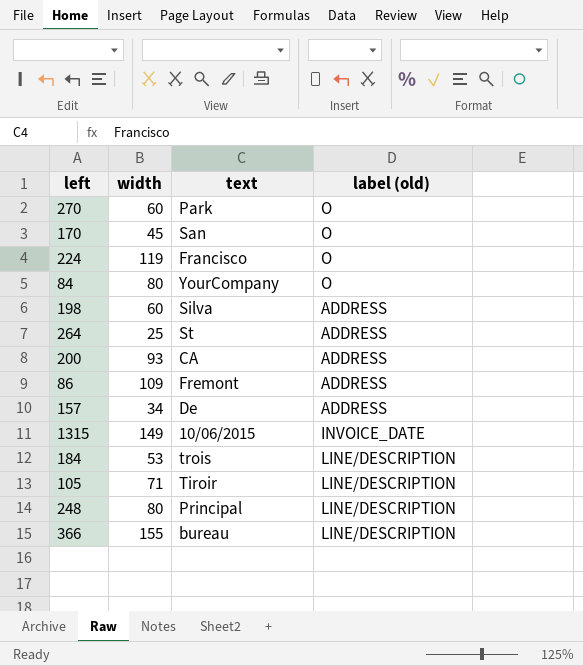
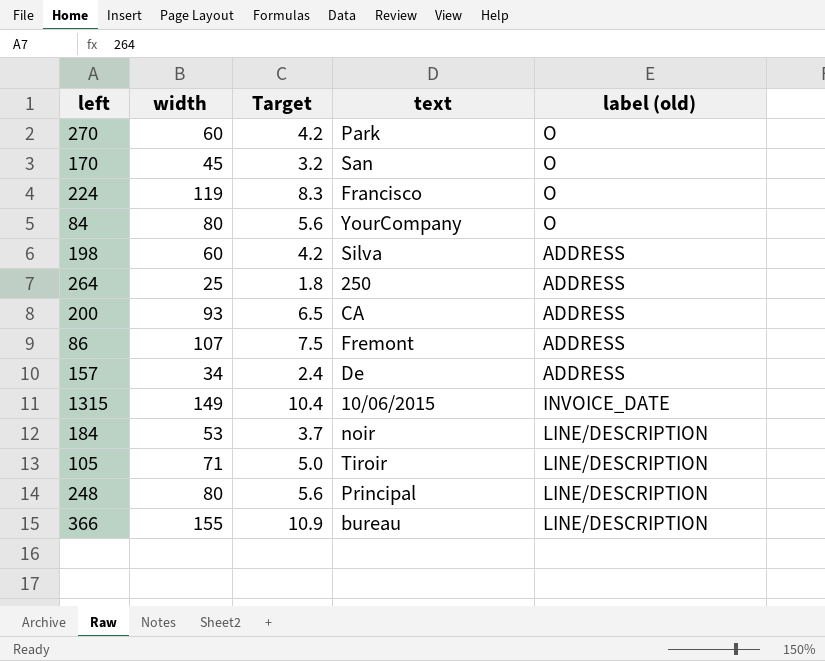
column Target | formula: none -> [width] * 0.07
264 | text: St -> 250
86 | width: 109 -> 107
184 | text: trois -> noir

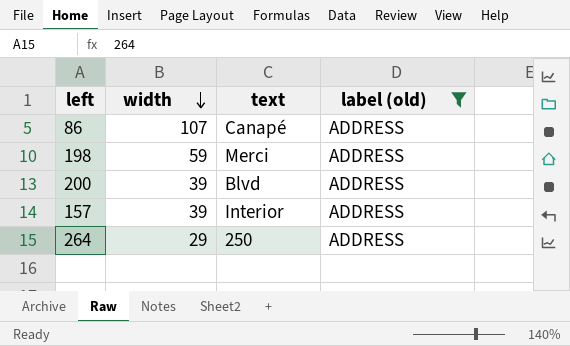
filter: none -> label (old) = ADDRESS
row order: none -> width descending
column Target | formula: [width] * 0.07 -> none
86 | text: Fremont -> Canapé
198 | width: 60 -> 59
198 | text: Silva -> Merci
200 | width: 93 -> 39
200 | text: CA -> Blvd
157 | width: 34 -> 39
157 | text: De -> Interior
264 | width: 25 -> 29

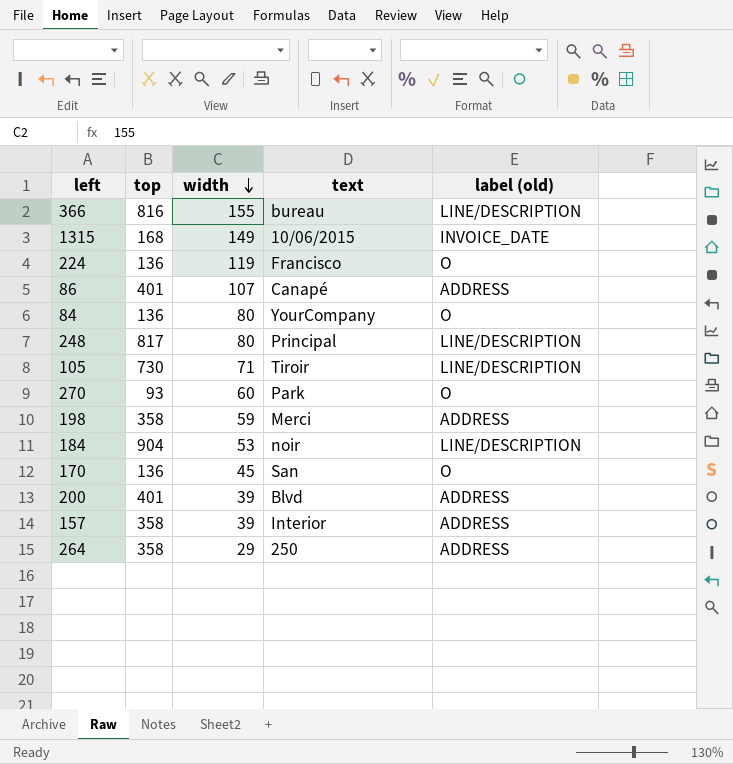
filter: label (old) = ADDRESS -> none
column top | position: none -> 2

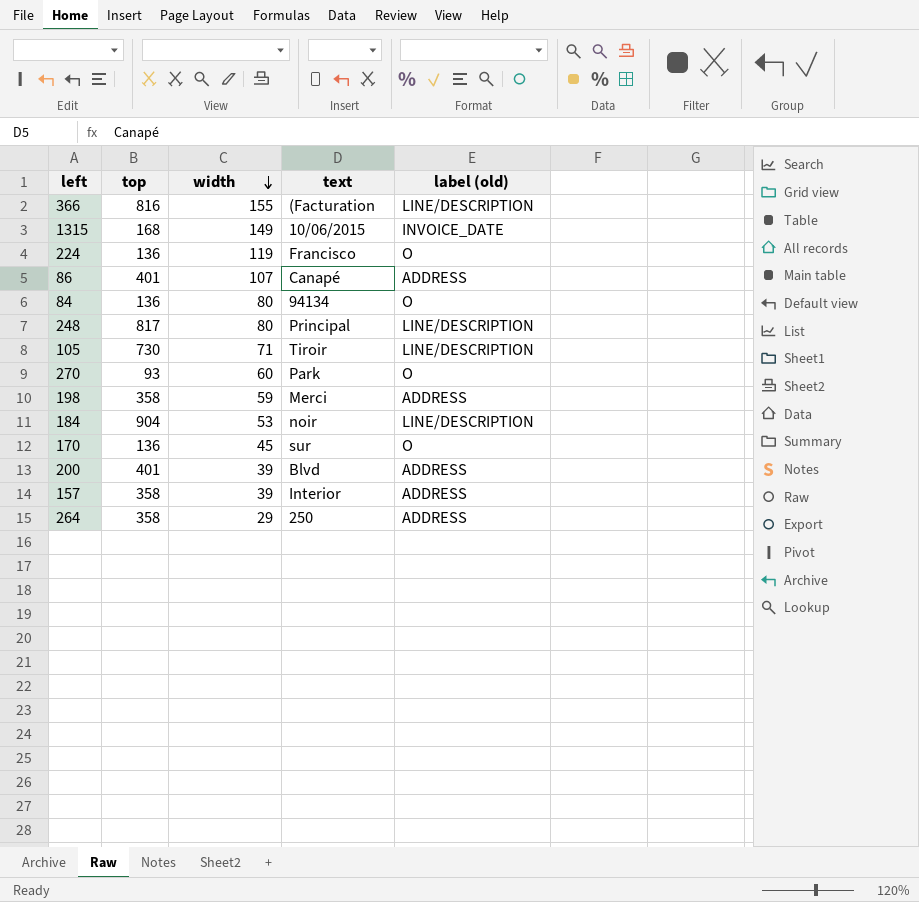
366 | text: bureau -> (Facturation
84 | text: YourCompany -> 94134
170 | text: San -> sur

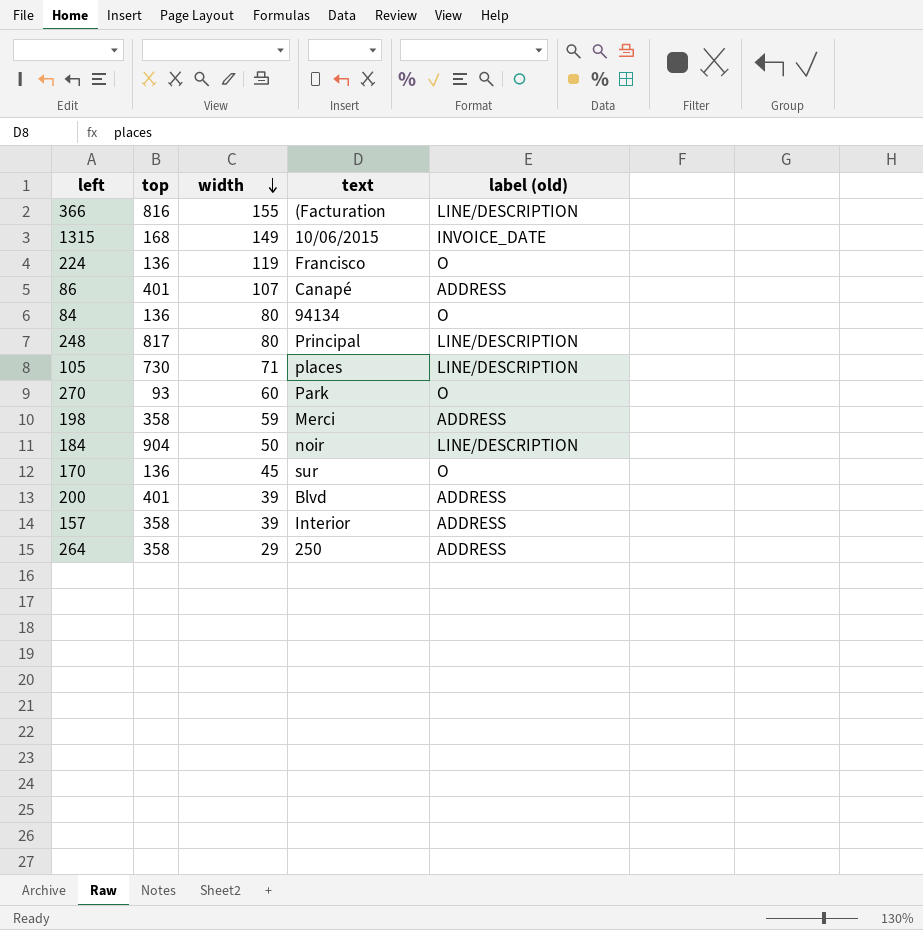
105 | text: Tiroir -> places
184 | width: 53 -> 50

